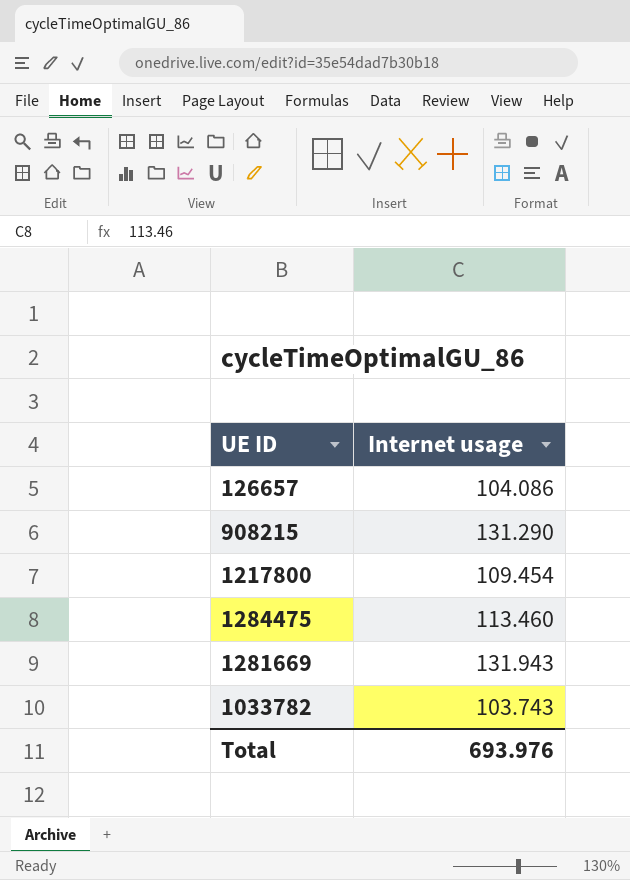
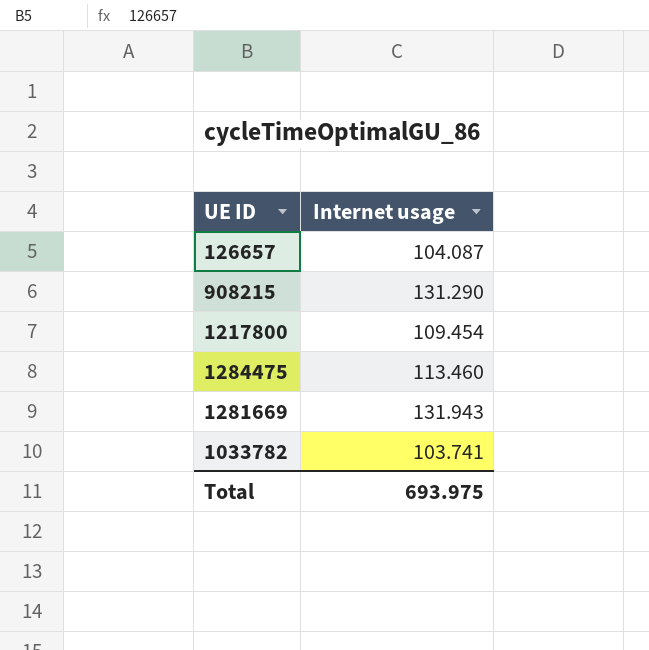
126657 | Internet usage: 104.086 -> 104.087
1033782 | Internet usage: 103.743 -> 103.741
Total | Internet usage: 693.976 -> 693.975

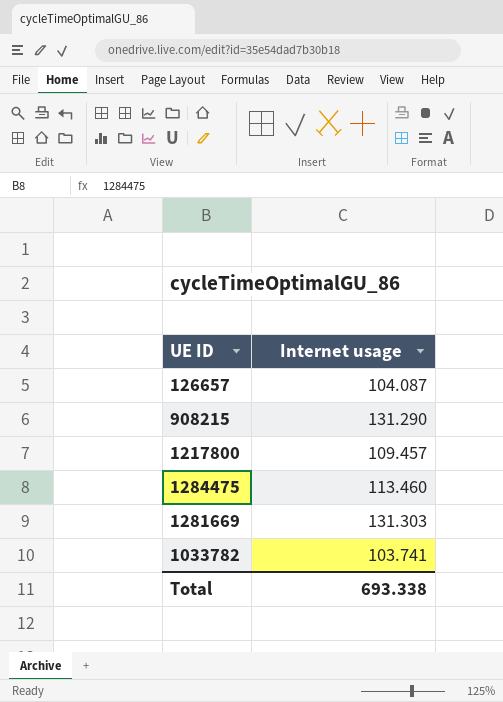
1217800 | Internet usage: 109.454 -> 109.457
1281669 | Internet usage: 131.943 -> 131.303
Total | Internet usage: 693.975 -> 693.338

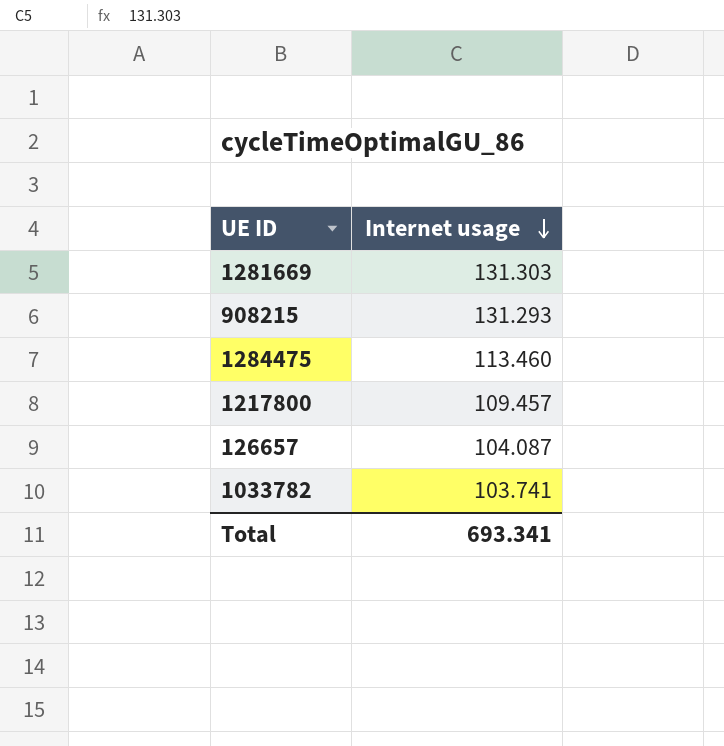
row order: none -> Internet usage descending
908215 | Internet usage: 131.290 -> 131.293
Total | Internet usage: 693.338 -> 693.341

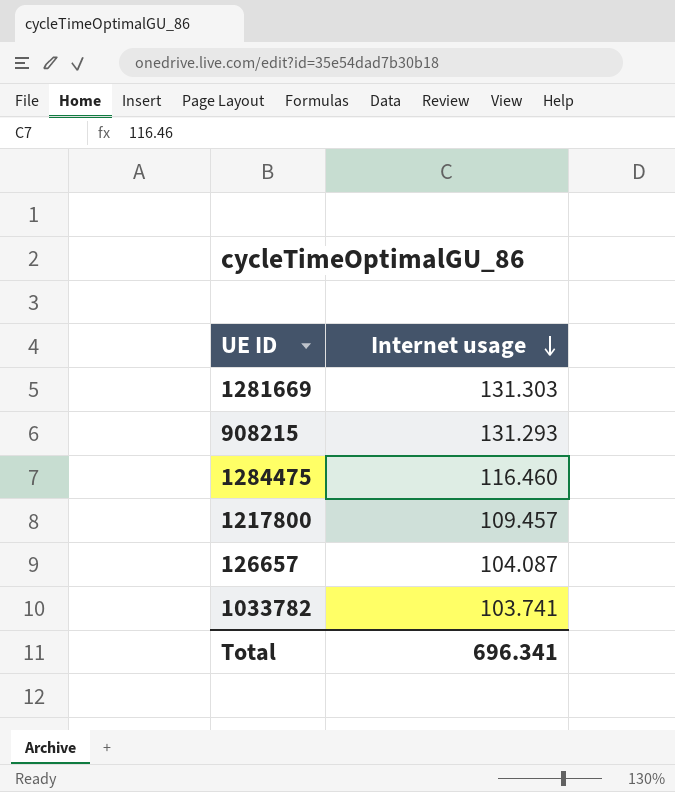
1284475 | Internet usage: 113.460 -> 116.460
Total | Internet usage: 693.341 -> 696.341

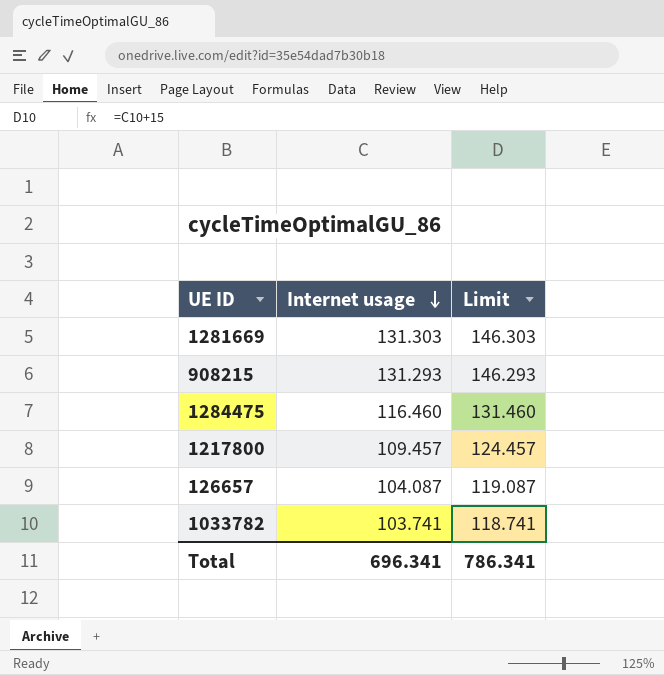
column Limit | formula: none -> [Internet usage] + 15

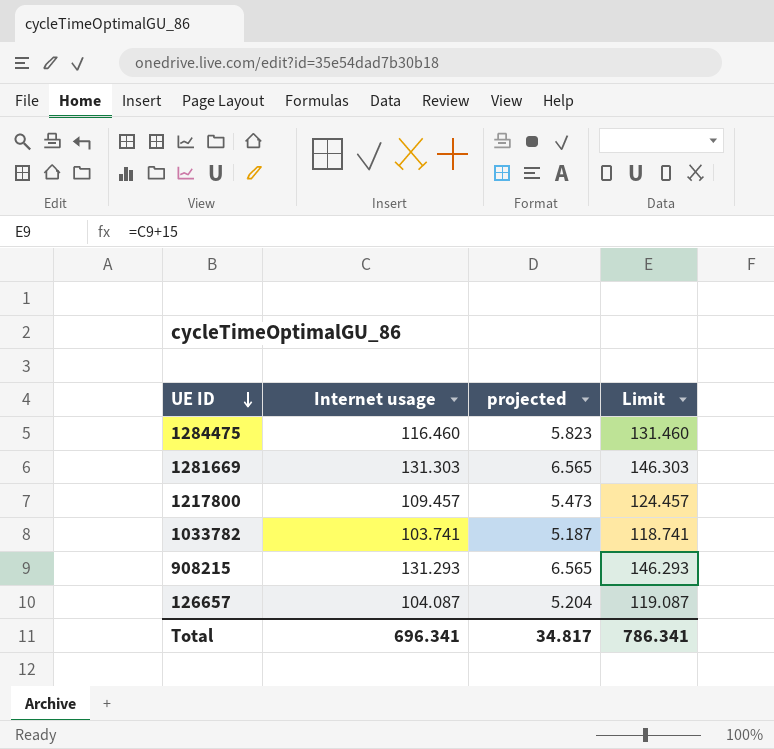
row order: Internet usage descending -> UE ID descending
column projected | formula: none -> [Internet usage] * 0.05

